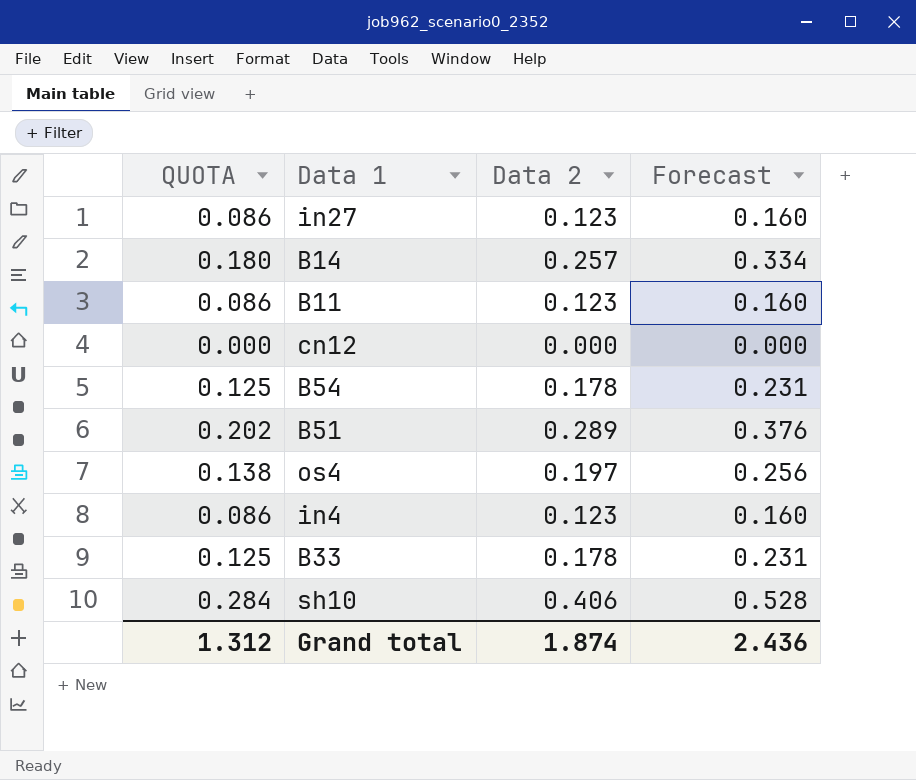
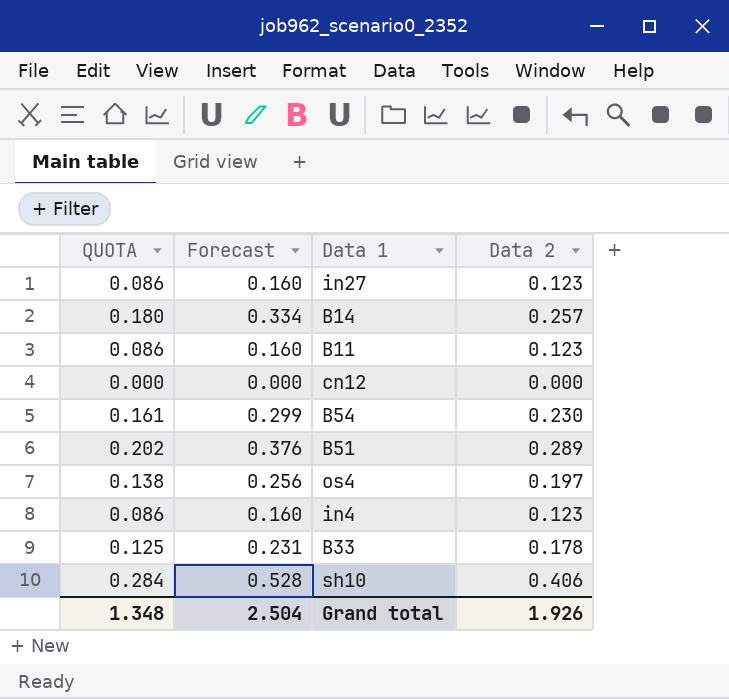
column Forecast | position: 4 -> 2
B54 | QUOTA: 0.125 -> 0.161
B54 | Forecast: 0.231 -> 0.299
B54 | Data 2: 0.178 -> 0.230
Grand total | QUOTA: 1.312 -> 1.348
Grand total | Forecast: 2.436 -> 2.504
Grand total | Data 2: 1.874 -> 1.926

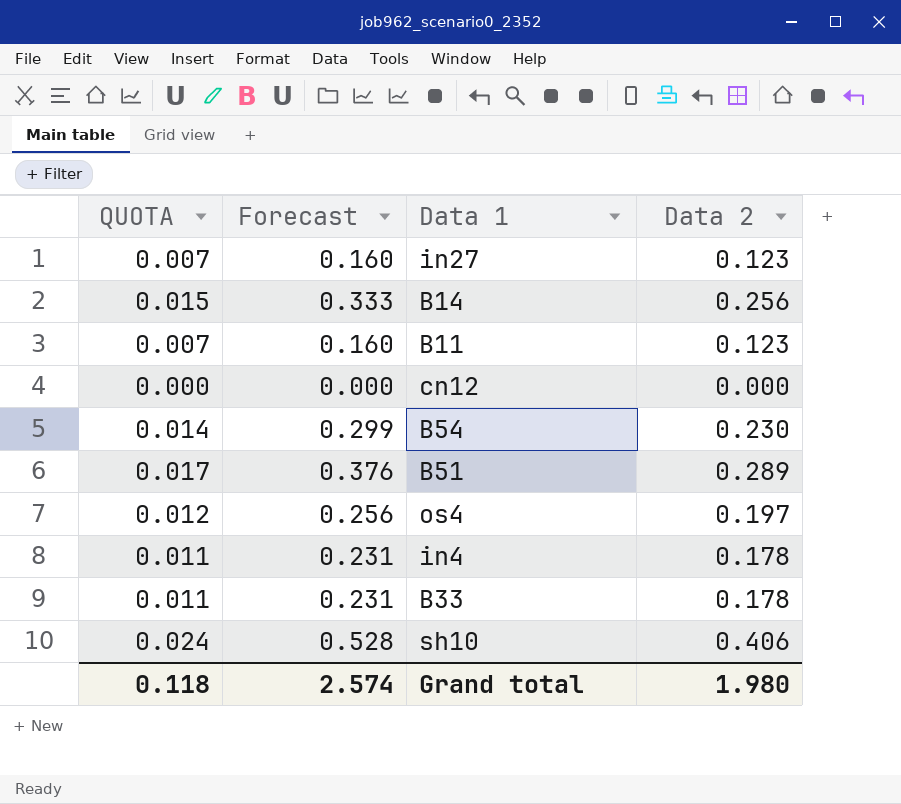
column QUOTA | formula: [Data 2] * 0.7 -> [Data 2] * 0.06
B14 | Forecast: 0.334 -> 0.333
B14 | Data 2: 0.257 -> 0.256
in4 | Forecast: 0.160 -> 0.231
in4 | Data 2: 0.123 -> 0.178
Grand total | QUOTA: 1.348 -> 0.118
Grand total | Forecast: 2.504 -> 2.574
Grand total | Data 2: 1.926 -> 1.980

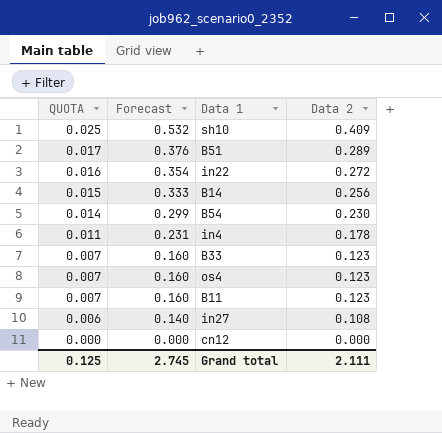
row order: none -> QUOTA descending
sh10 | QUOTA: 0.024 -> 0.025
sh10 | Forecast: 0.528 -> 0.532
sh10 | Data 2: 0.406 -> 0.409
row in22: none -> 0.016 | 0.354 | 0.272
B33 | QUOTA: 0.011 -> 0.007
B33 | Forecast: 0.231 -> 0.160
B33 | Data 2: 0.178 -> 0.123
os4 | QUOTA: 0.012 -> 0.007
os4 | Forecast: 0.256 -> 0.160
os4 | Data 2: 0.197 -> 0.123
in27 | QUOTA: 0.007 -> 0.006
in27 | Forecast: 0.160 -> 0.140
in27 | Data 2: 0.123 -> 0.108
Grand total | QUOTA: 0.118 -> 0.125
Grand total | Forecast: 2.574 -> 2.745
Grand total | Data 2: 1.980 -> 2.111

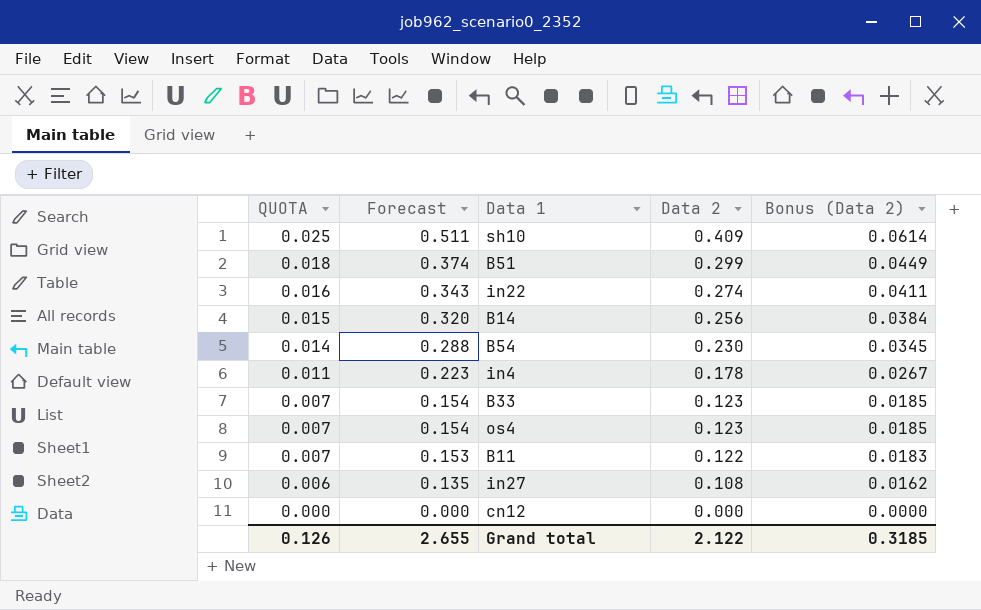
column Forecast | formula: [Data 2] * 1.3 -> [Data 2] * 1.25
column Bonus (Data 2) | formula: none -> [Data 2] * 0.15
B51 | QUOTA: 0.017 -> 0.018
B51 | Data 2: 0.289 -> 0.299
in22 | Data 2: 0.272 -> 0.274
B11 | Data 2: 0.123 -> 0.122
Grand total | QUOTA: 0.125 -> 0.126
Grand total | Forecast: 2.745 -> 2.655
Grand total | Data 2: 2.111 -> 2.122

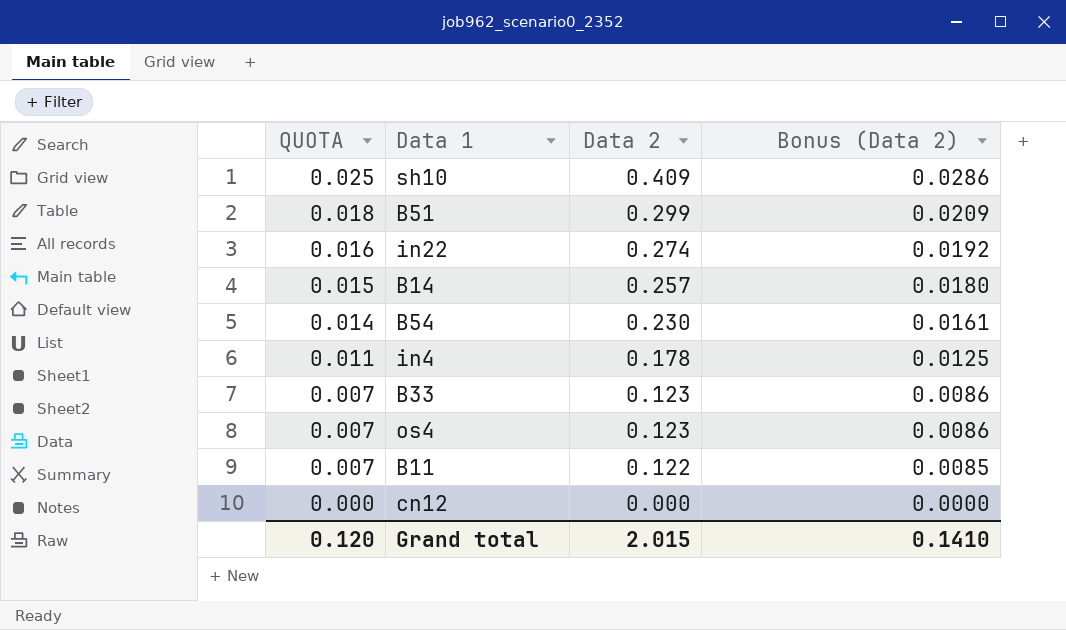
column Forecast | formula: [Data 2] * 1.25 -> none
column Bonus (Data 2) | formula: [Data 2] * 0.15 -> [Data 2] * 0.07
row in27: 0.006 | 0.135 | 0.108 | 0.0162 -> none
B14 | Data 2: 0.256 -> 0.257
Grand total | QUOTA: 0.126 -> 0.120
Grand total | Data 2: 2.122 -> 2.015
Grand total | Bonus (Data 2): 0.3185 -> 0.1410

